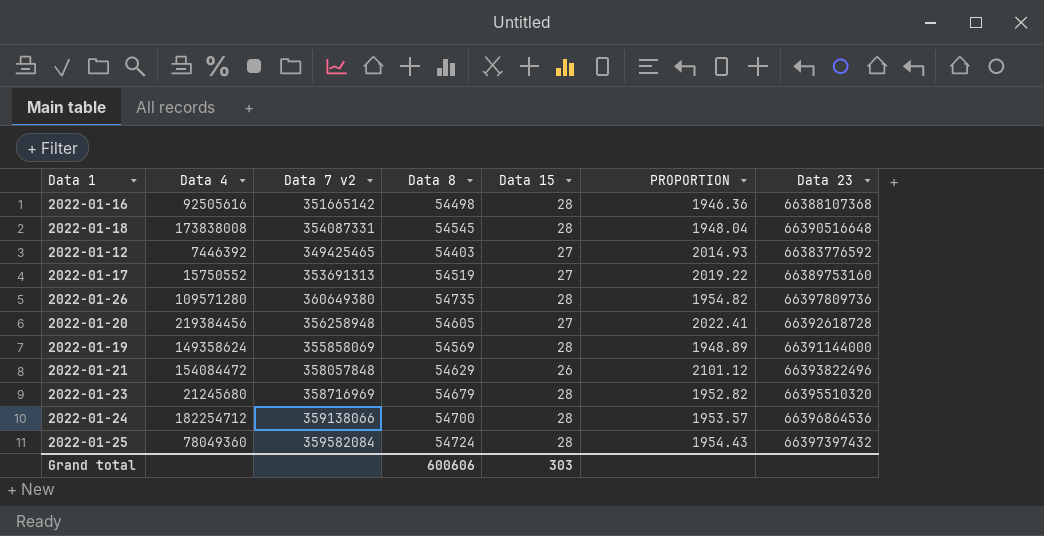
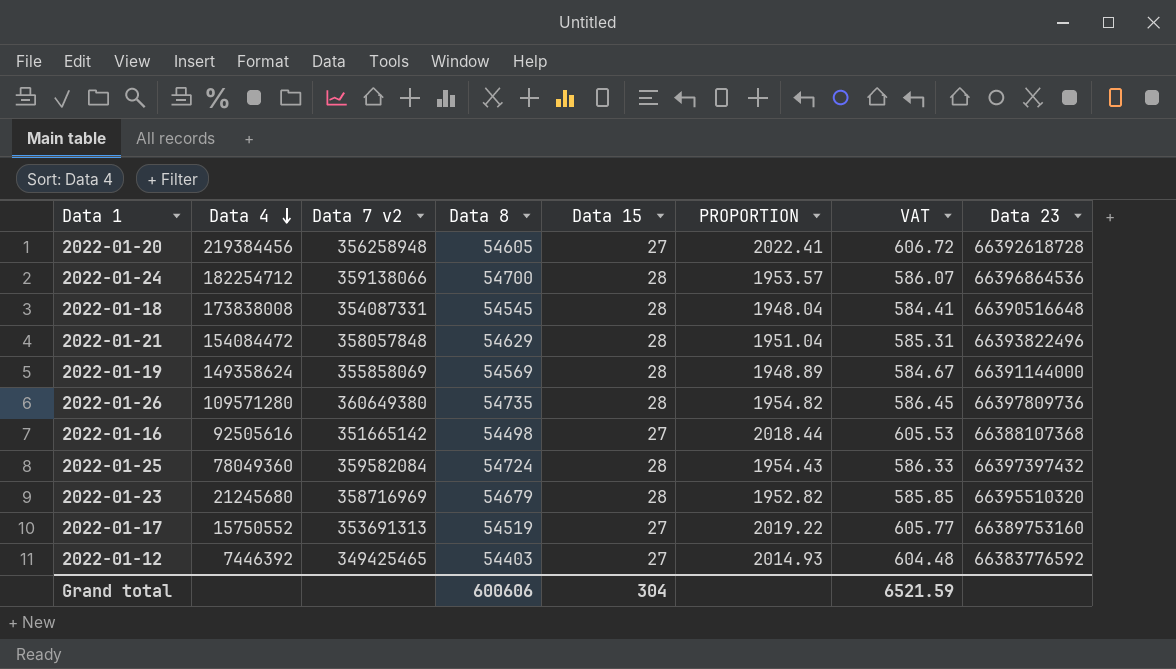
row order: none -> Data 4 descending
column VAT | formula: none -> [PROPORTION] * 0.3
2022-01-21 | Data 15: 26 -> 28
2022-01-21 | PROPORTION: 2101.12 -> 1951.04
2022-01-16 | Data 15: 28 -> 27
2022-01-16 | PROPORTION: 1946.36 -> 2018.44
Grand total | Data 15: 303 -> 304

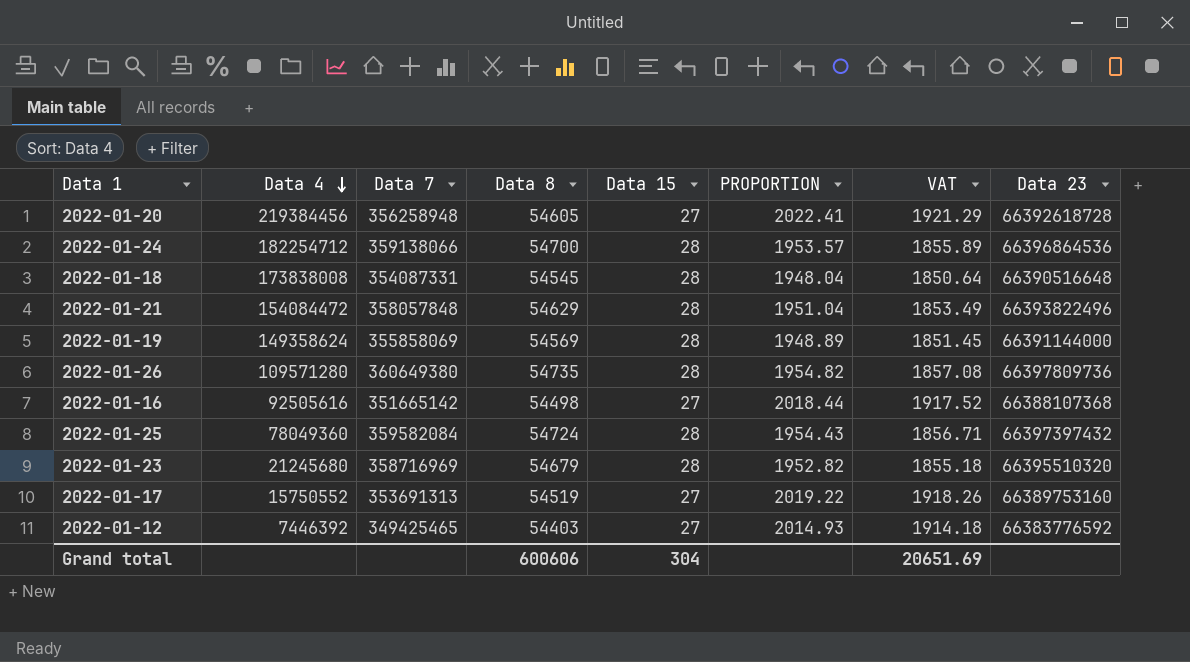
column name: Data 7 v2 -> Data 7
column VAT | formula: [PROPORTION] * 0.3 -> [PROPORTION] * 0.95
Grand total | VAT: 6521.59 -> 20651.69

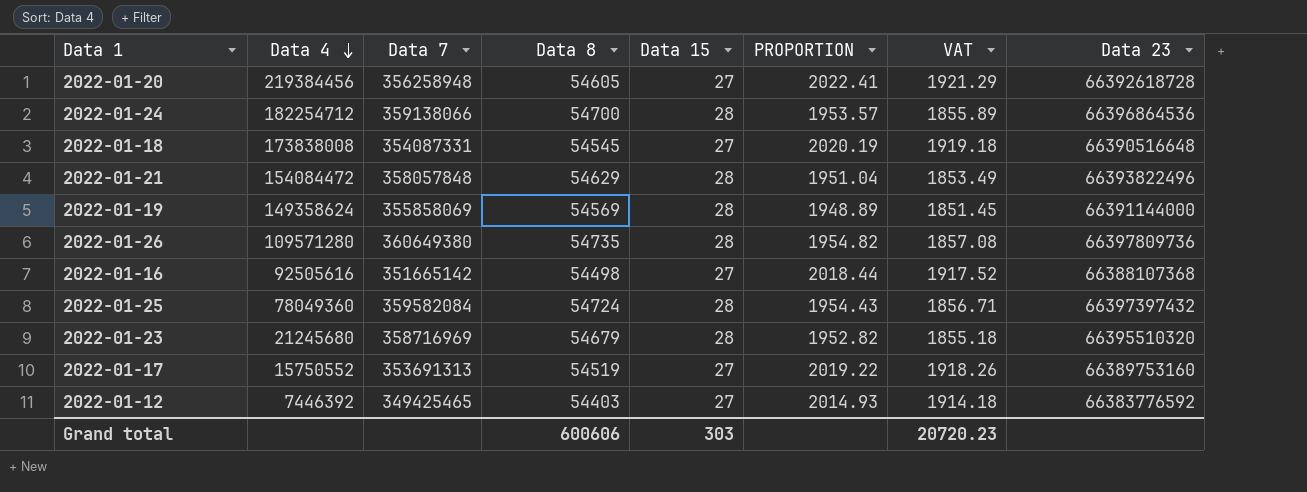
2022-01-18 | Data 15: 28 -> 27
2022-01-18 | PROPORTION: 1948.04 -> 2020.19
2022-01-18 | VAT: 1850.64 -> 1919.18
Grand total | Data 15: 304 -> 303
Grand total | VAT: 20651.69 -> 20720.23

